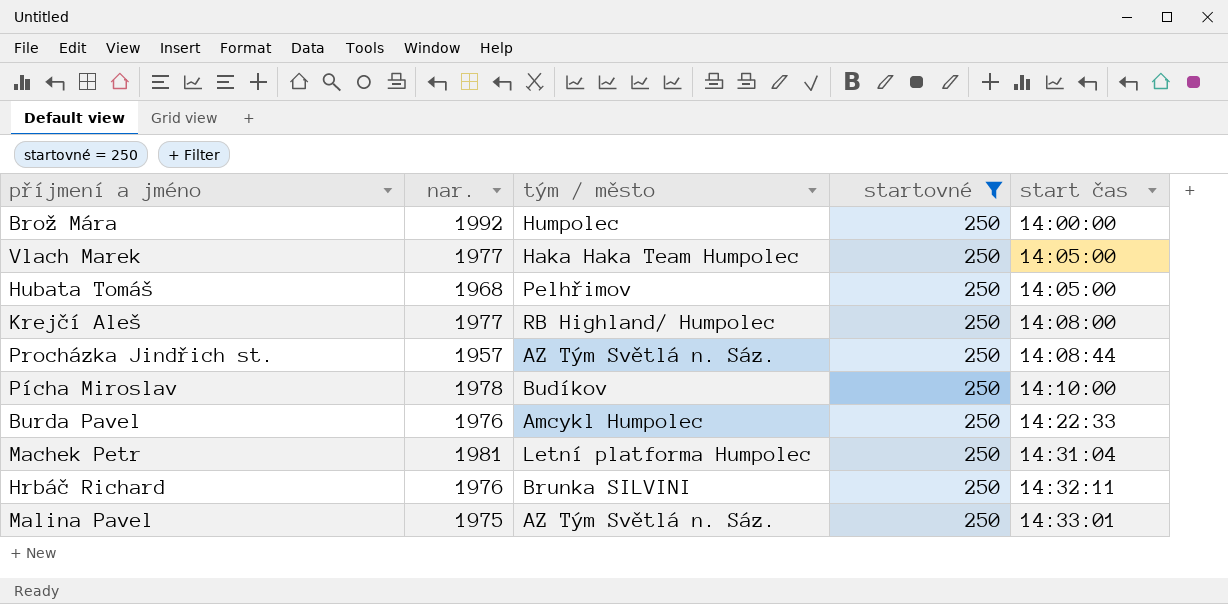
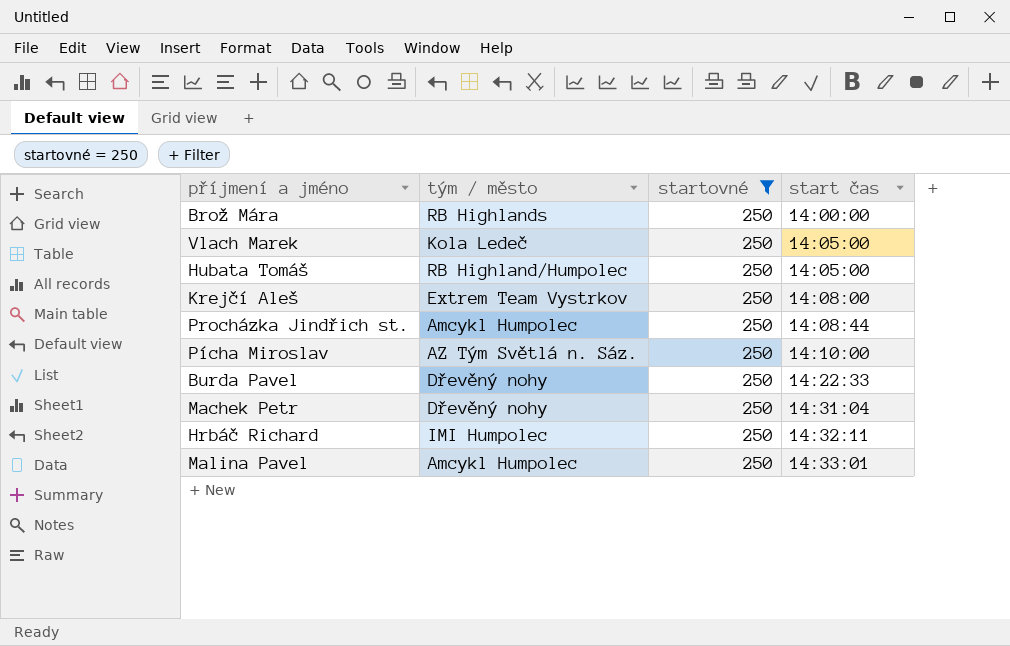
column nar. | position: 2 -> none
Brož Mára | tým / město: Humpolec -> RB Highlands
Vlach Marek | tým / město: Haka Haka Team Humpolec -> Kola Ledeč
Hubata Tomáš | tým / město: Pelhřimov -> RB Highland/Humpolec
Krejčí Aleš | tým / město: RB Highland/ Humpolec -> Extrem Team Vystrkov
Procházka Jindřich st. | tým / město: AZ Tým Světlá n. Sáz. -> Amcykl Humpolec
Pícha Miroslav | tým / město: Budíkov -> AZ Tým Světlá n. Sáz.
Burda Pavel | tým / město: Amcykl Humpolec -> Dřevěný nohy
Machek Petr | tým / město: Letní platforma Humpolec -> Dřevěný nohy
Hrbáč Richard | tým / město: Brunka SILVINI -> IMI Humpolec
Malina Pavel | tým / město: AZ Tým Světlá n. Sáz. -> Amcykl Humpolec

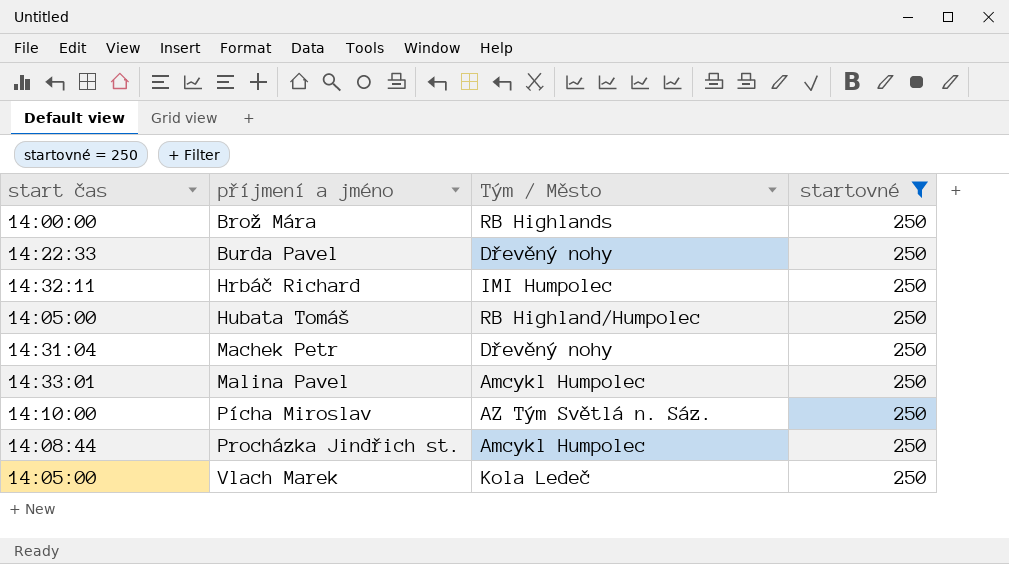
row order: start čas ascending -> příjmení a jméno ascending
column start čas | position: 4 -> 1
column name: tým / město -> Tým / Město
row Krejčí Aleš: Extrem Team Vystrkov | 250 | 14:08:00 -> none

